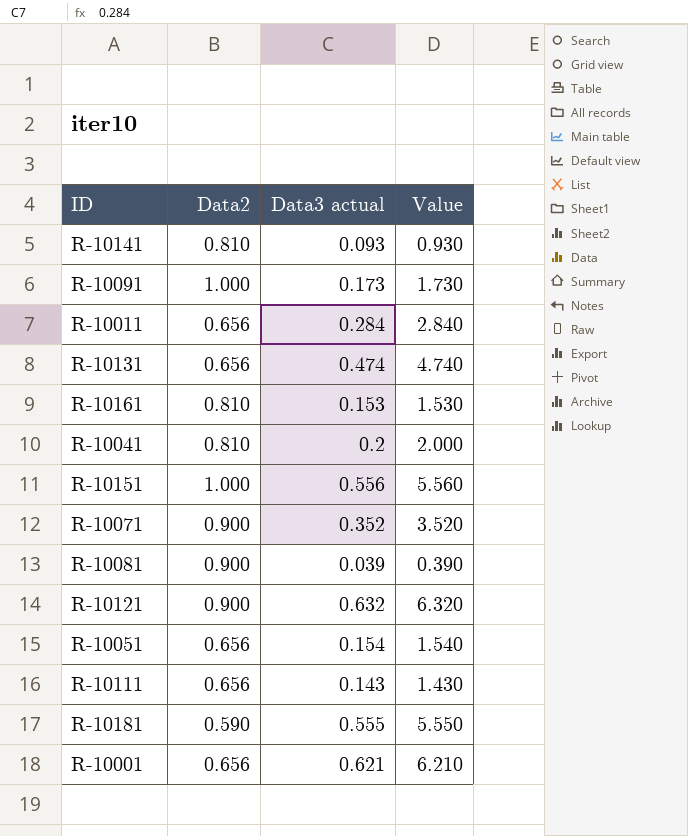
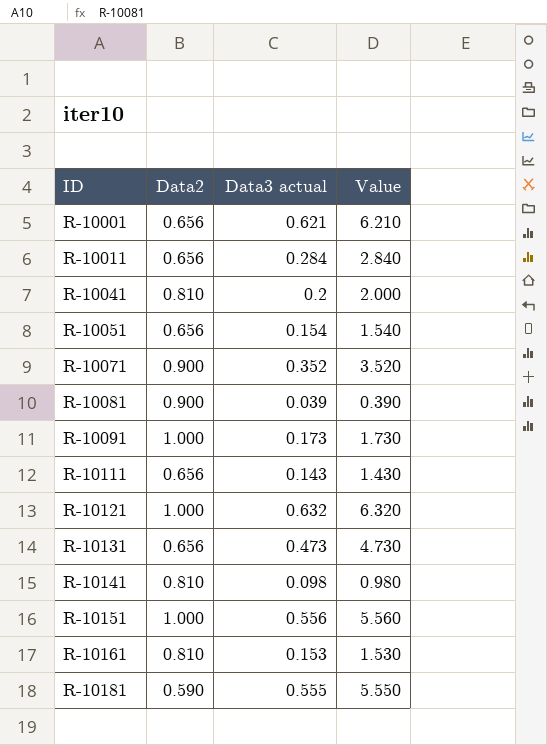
row order: none -> ID ascending
R-10121 | Data2: 0.900 -> 1.000
R-10131 | Data3 actual: 0.474 -> 0.473
R-10131 | Value: 4.740 -> 4.730
R-10141 | Data3 actual: 0.093 -> 0.098
R-10141 | Value: 0.930 -> 0.980

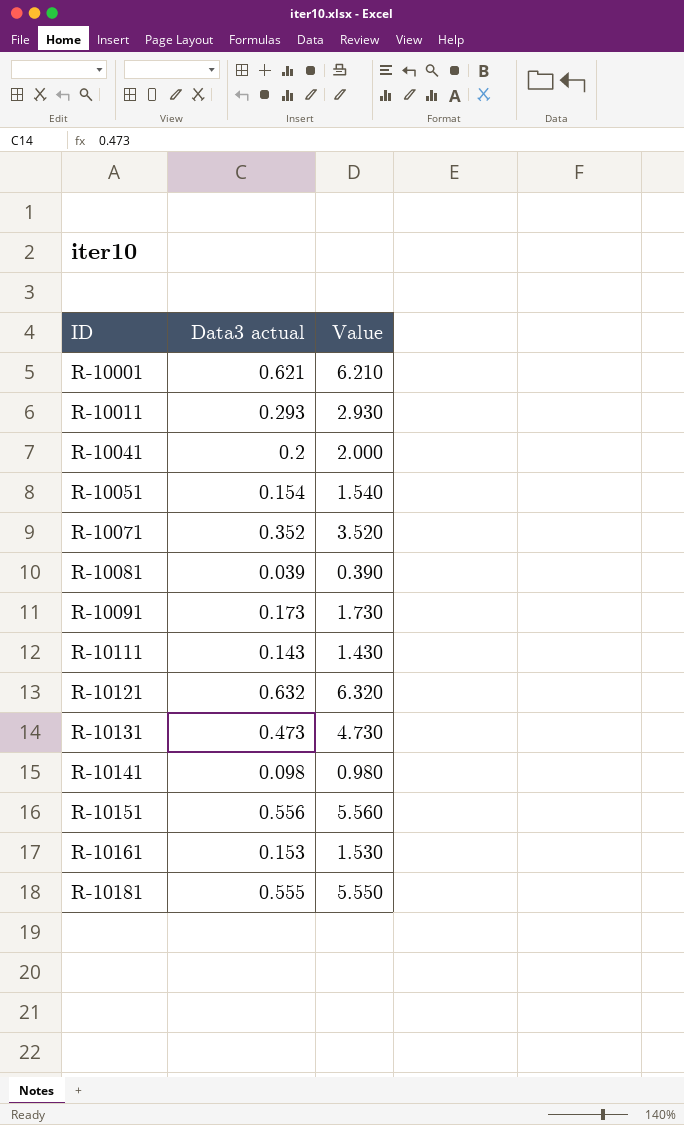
column Data2 | position: 2 -> none
R-10011 | Data3 actual: 0.284 -> 0.293
R-10011 | Value: 2.840 -> 2.930

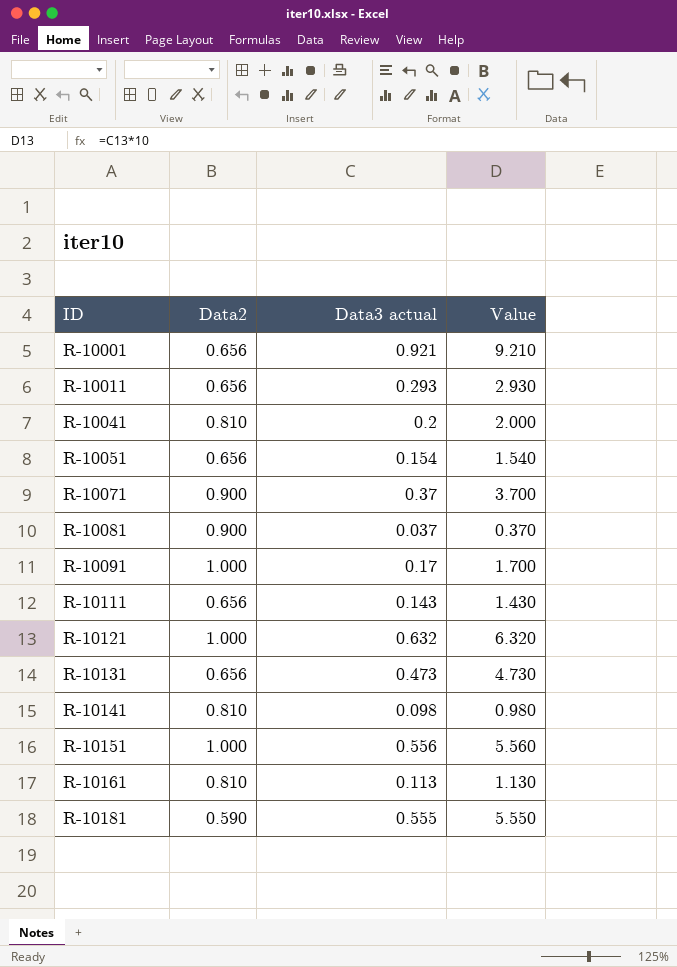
column Data2 | position: none -> 2
R-10001 | Data3 actual: 0.621 -> 0.921
R-10001 | Value: 6.210 -> 9.210
R-10071 | Data3 actual: 0.352 -> 0.37
R-10071 | Value: 3.520 -> 3.700
R-10081 | Data3 actual: 0.039 -> 0.037
R-10081 | Value: 0.390 -> 0.370
R-10091 | Data3 actual: 0.173 -> 0.17
R-10091 | Value: 1.730 -> 1.700
R-10161 | Data3 actual: 0.153 -> 0.113
R-10161 | Value: 1.530 -> 1.130

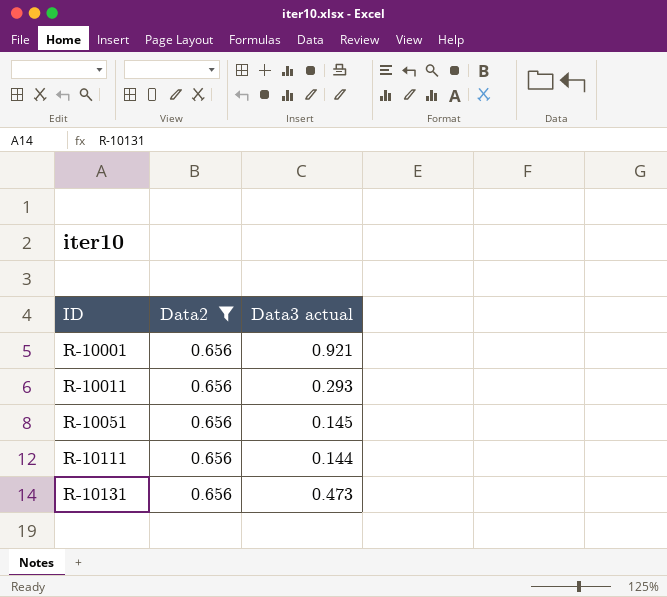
filter: none -> Data2 = 0.656
column Value | formula: [Data3 actual] * 10 -> none
R-10051 | Data3 actual: 0.154 -> 0.145
R-10111 | Data3 actual: 0.143 -> 0.144

